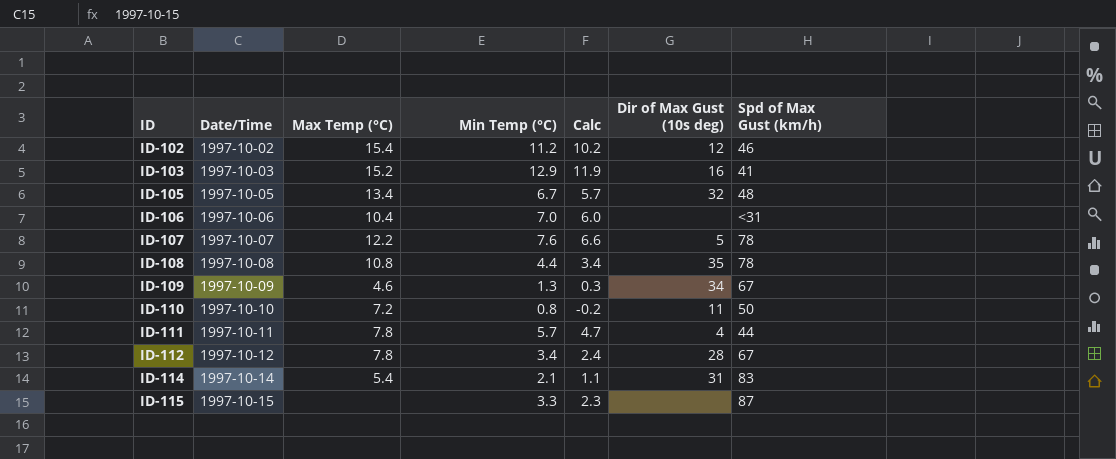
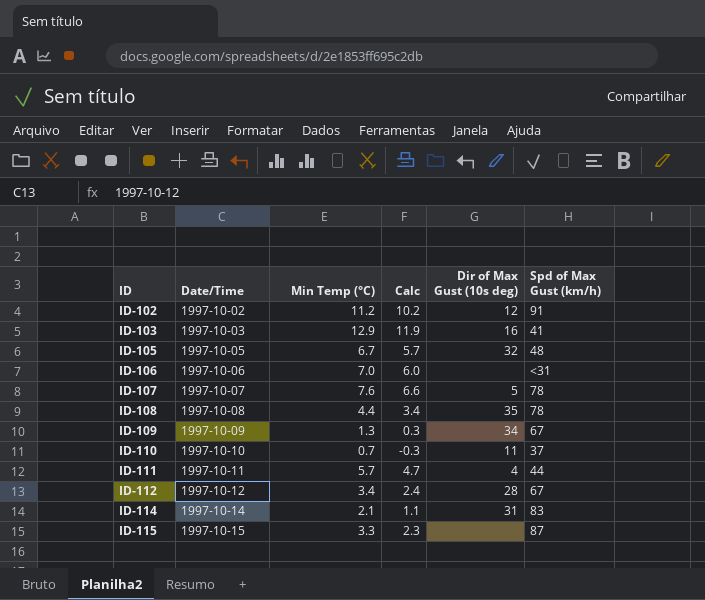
column Max Temp (°C) | position: 3 -> none
ID-102 | Spd of Max Gust (km/h): 46 -> 91
ID-110 | Min Temp (°C): 0.8 -> 0.7
ID-110 | Calc: -0.2 -> -0.3
ID-110 | Spd of Max Gust (km/h): 50 -> 37

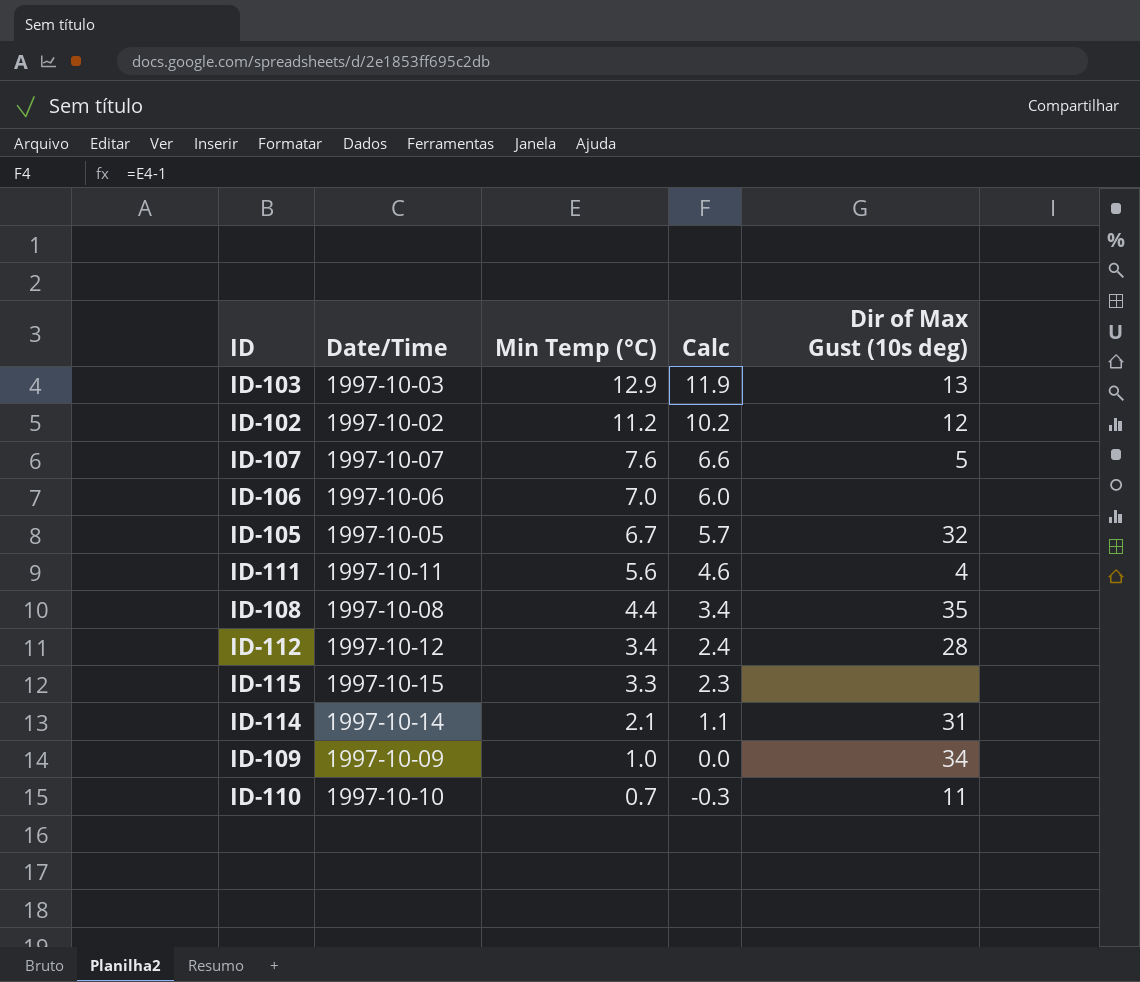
row order: ID ascending -> Min Temp (°C) descending
column Spd of Max Gust (km/h) | position: 6 -> none
ID-103 | Dir of Max Gust (10s deg): 16 -> 13
ID-111 | Min Temp (°C): 5.7 -> 5.6
ID-111 | Calc: 4.7 -> 4.6
ID-109 | Min Temp (°C): 1.3 -> 1.0
ID-109 | Calc: 0.3 -> 0.0

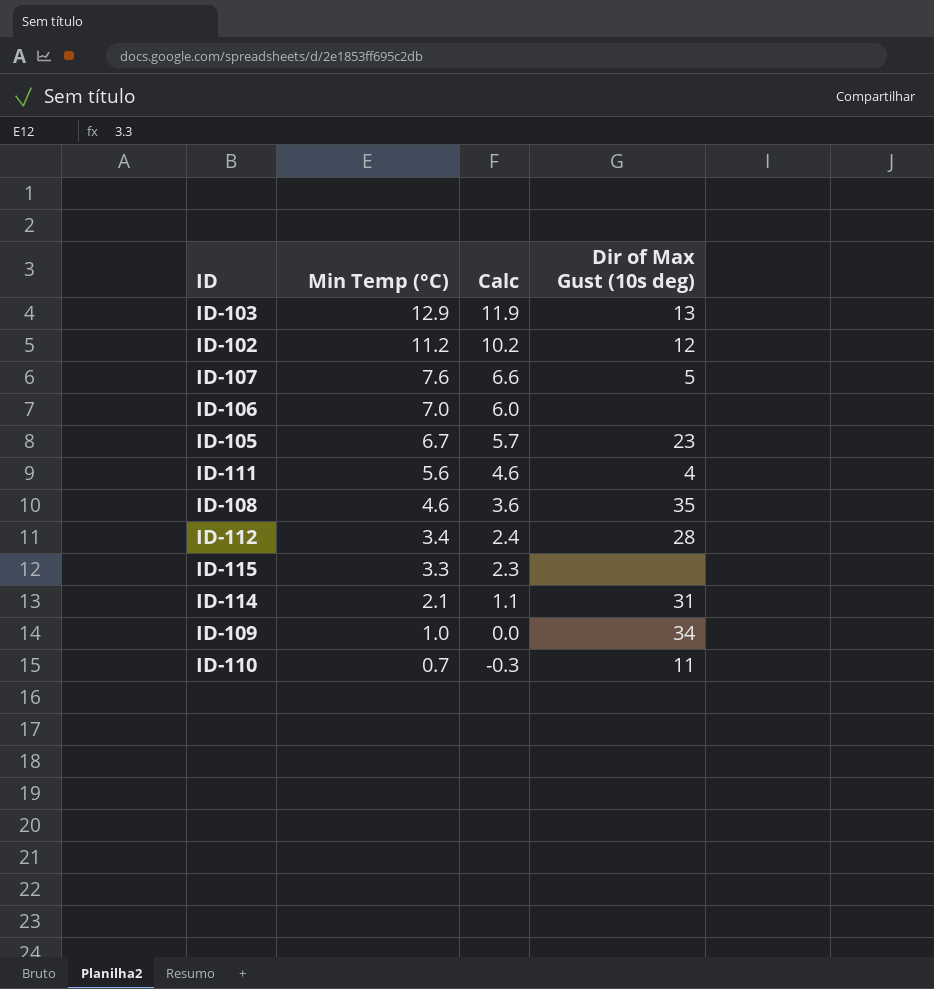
column Date/Time | position: 2 -> none
ID-105 | Dir of Max Gust (10s deg): 32 -> 23
ID-108 | Min Temp (°C): 4.4 -> 4.6
ID-108 | Calc: 3.4 -> 3.6

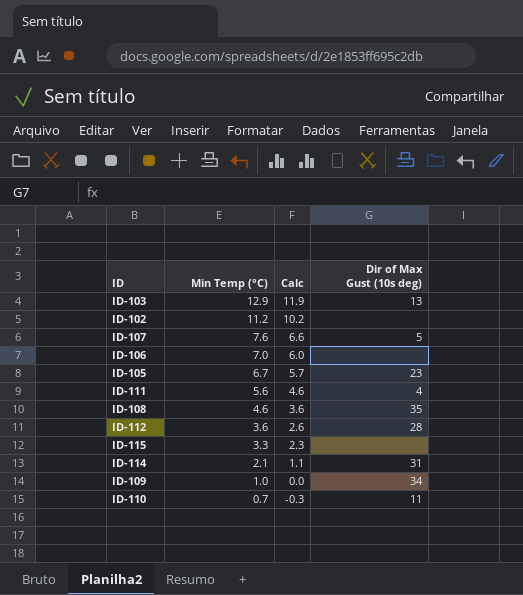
ID-102 | Dir of Max Gust (10s deg): 12 -> none
ID-112 | Min Temp (°C): 3.4 -> 3.6
ID-112 | Calc: 2.4 -> 2.6

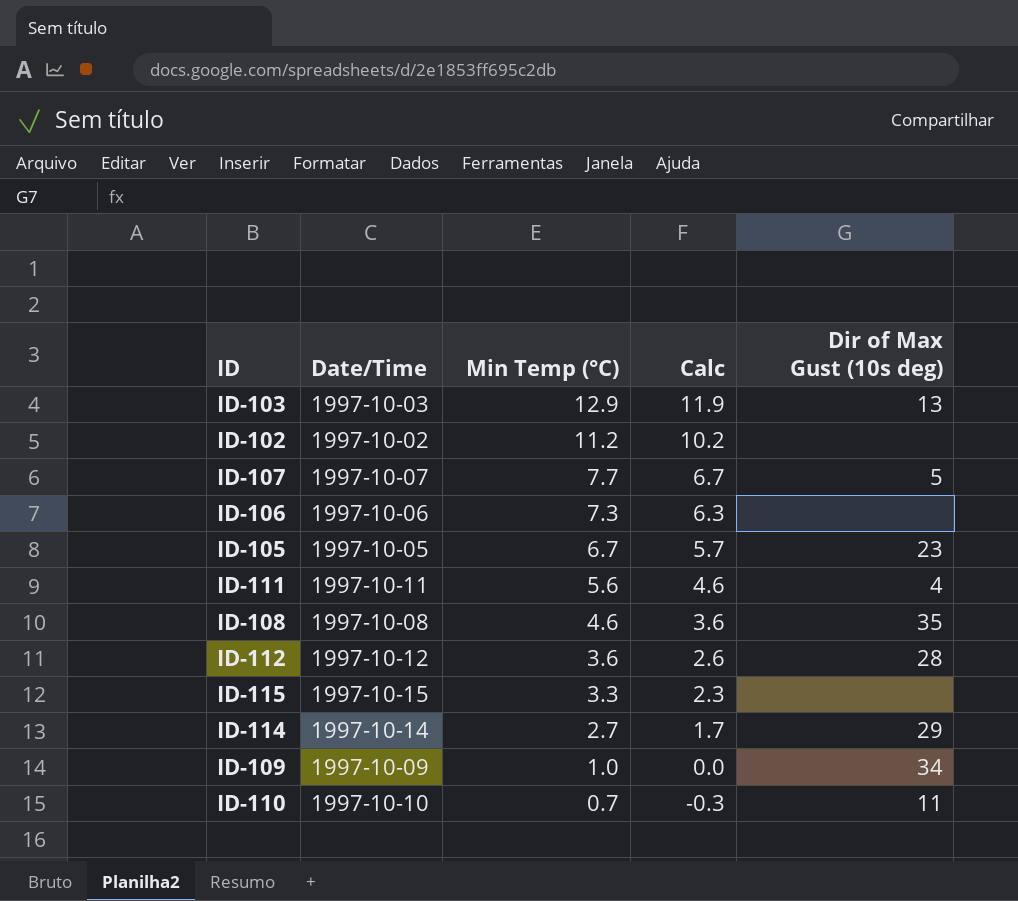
column Date/Time | position: none -> 2
ID-107 | Min Temp (°C): 7.6 -> 7.7
ID-107 | Calc: 6.6 -> 6.7
ID-106 | Min Temp (°C): 7.0 -> 7.3
ID-106 | Calc: 6.0 -> 6.3
ID-114 | Min Temp (°C): 2.1 -> 2.7
ID-114 | Calc: 1.1 -> 1.7
ID-114 | Dir of Max Gust (10s deg): 31 -> 29

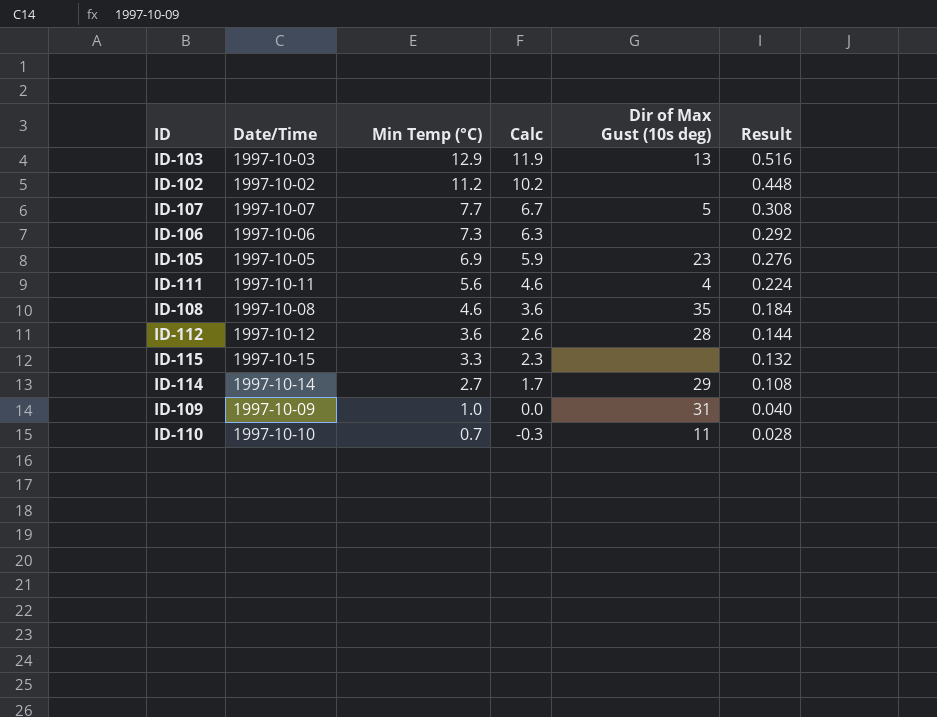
column Result | formula: none -> [Min Temp (°C)] * 0.04
ID-105 | Min Temp (°C): 6.7 -> 6.9
ID-105 | Calc: 5.7 -> 5.9
ID-109 | Dir of Max Gust (10s deg): 34 -> 31

